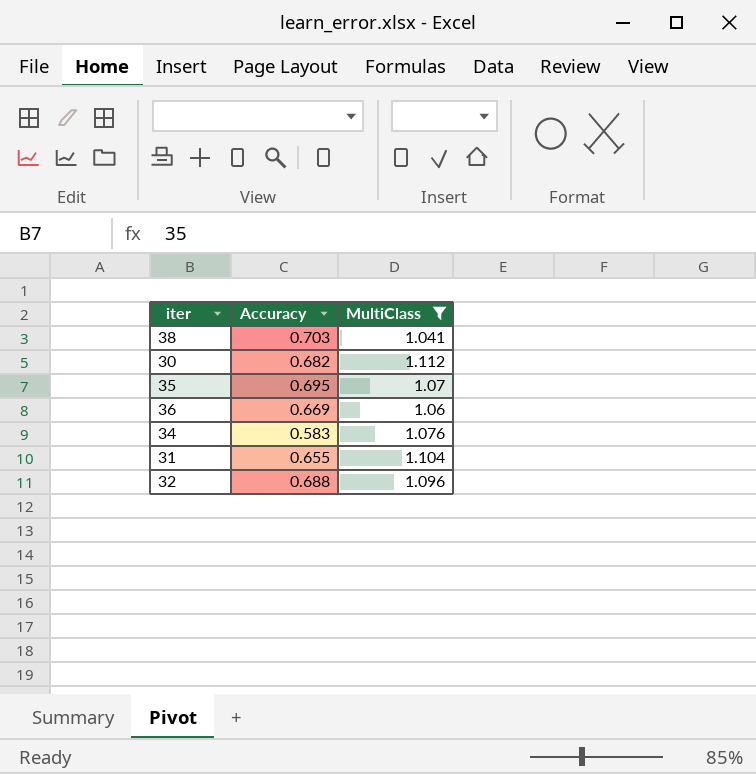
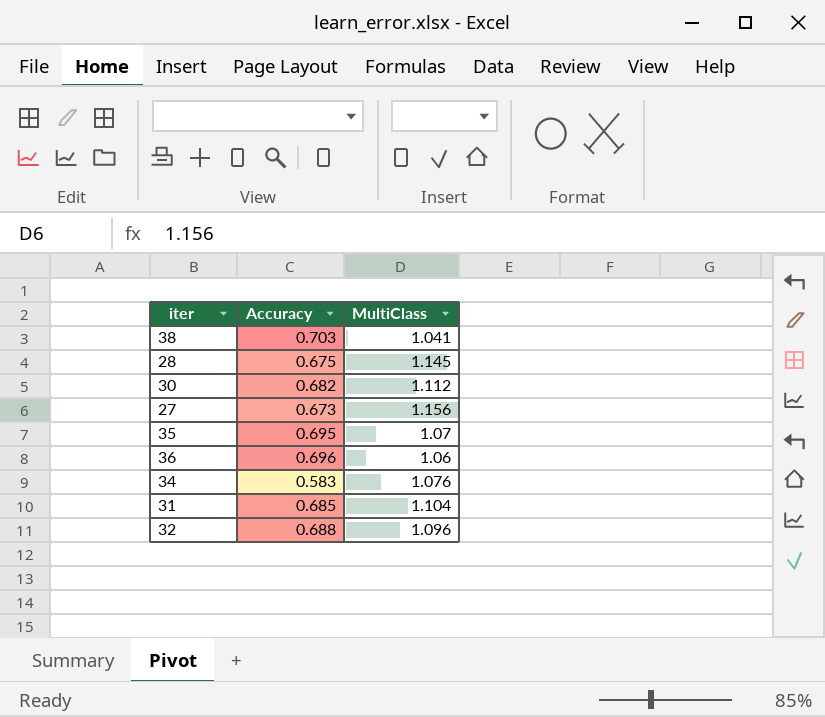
filter: MultiClass <= 1.112 -> none
36 | Accuracy: 0.669 -> 0.696
31 | Accuracy: 0.655 -> 0.685

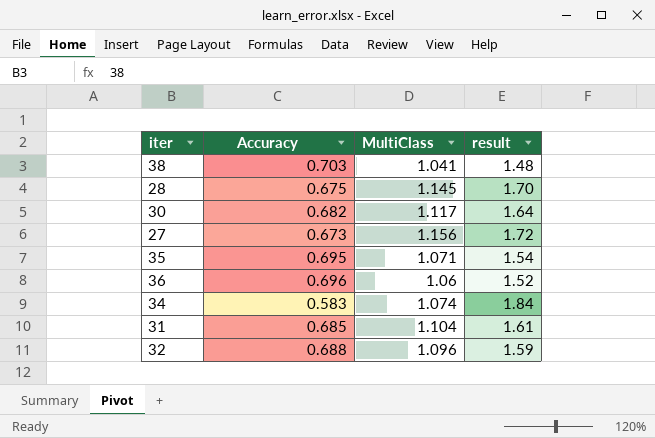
column result | formula: none -> [MultiClass] / [Accuracy]
30 | MultiClass: 1.112 -> 1.117
35 | MultiClass: 1.07 -> 1.071
34 | MultiClass: 1.076 -> 1.074

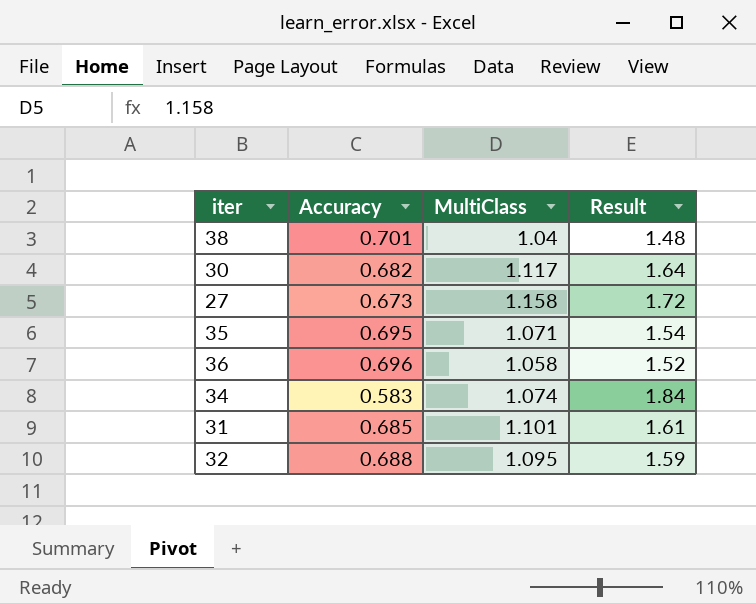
column name: result -> Result
row 28: 0.675 | 1.145 | 1.70 -> none
38 | Accuracy: 0.703 -> 0.701
38 | MultiClass: 1.041 -> 1.04
27 | MultiClass: 1.156 -> 1.158
36 | MultiClass: 1.06 -> 1.058
31 | MultiClass: 1.104 -> 1.101
32 | MultiClass: 1.096 -> 1.095

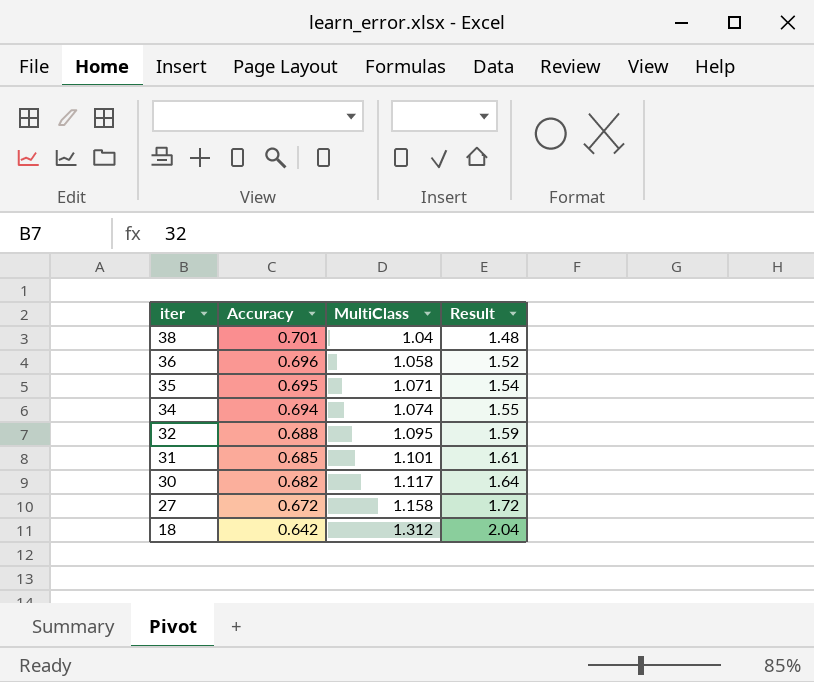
row order: none -> iter descending
34 | Accuracy: 0.583 -> 0.694
34 | Result: 1.84 -> 1.55
27 | Accuracy: 0.673 -> 0.672
row 18: none -> 0.642 | 1.312 | 2.04

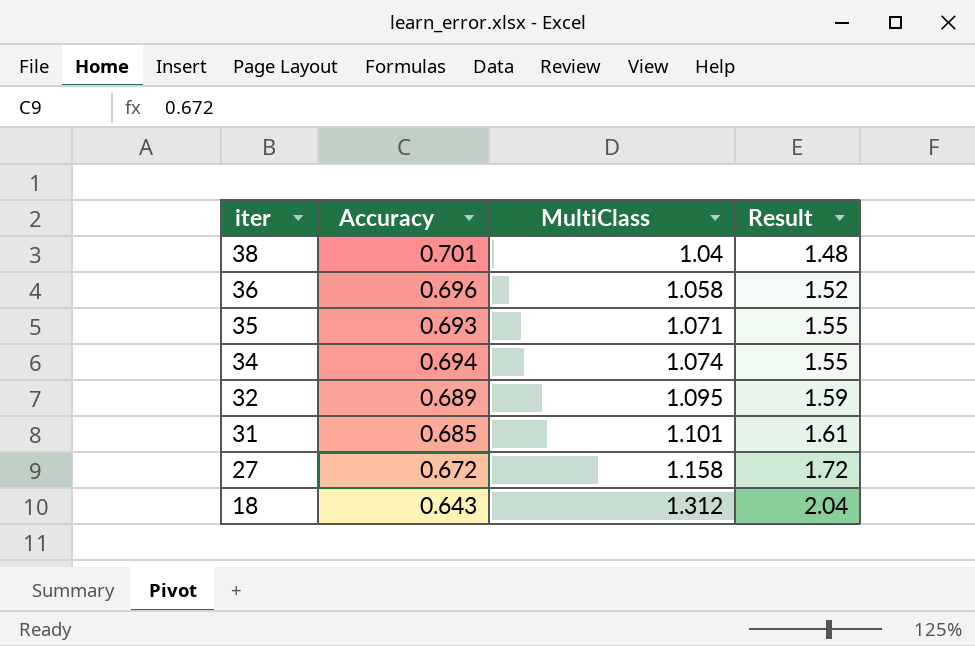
row 30: 0.682 | 1.117 | 1.64 -> none
35 | Accuracy: 0.695 -> 0.693
35 | Result: 1.54 -> 1.55
32 | Accuracy: 0.688 -> 0.689
18 | Accuracy: 0.642 -> 0.643

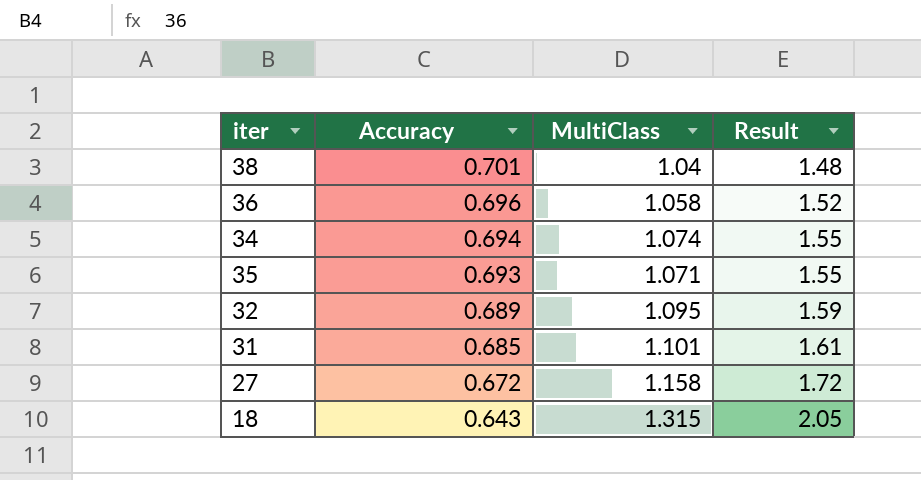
row order: iter descending -> Accuracy descending
18 | MultiClass: 1.312 -> 1.315
18 | Result: 2.04 -> 2.05

